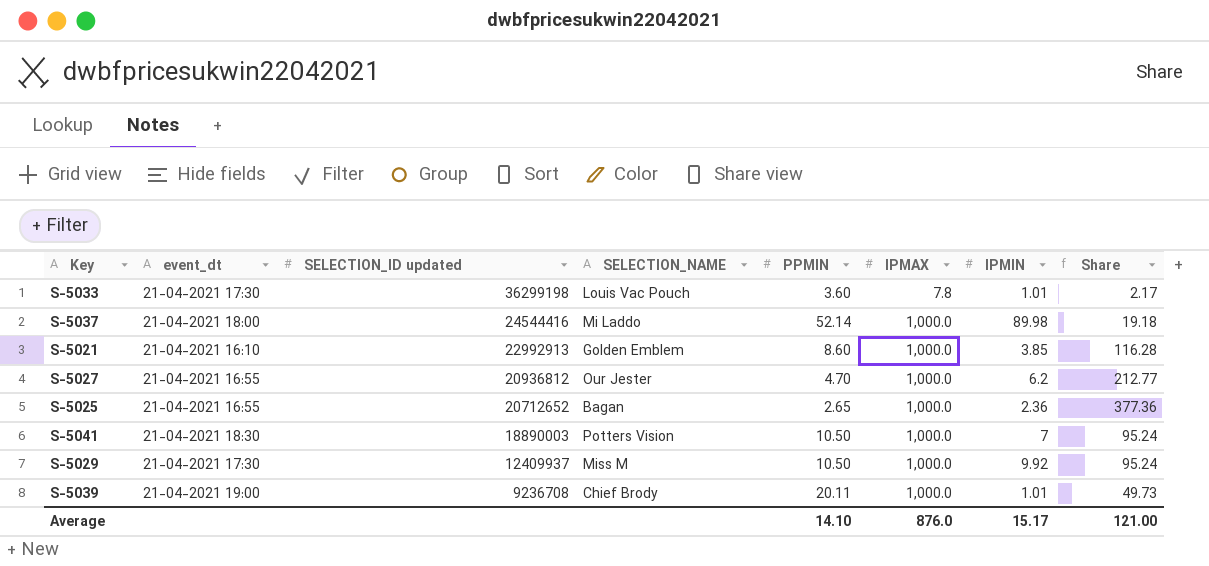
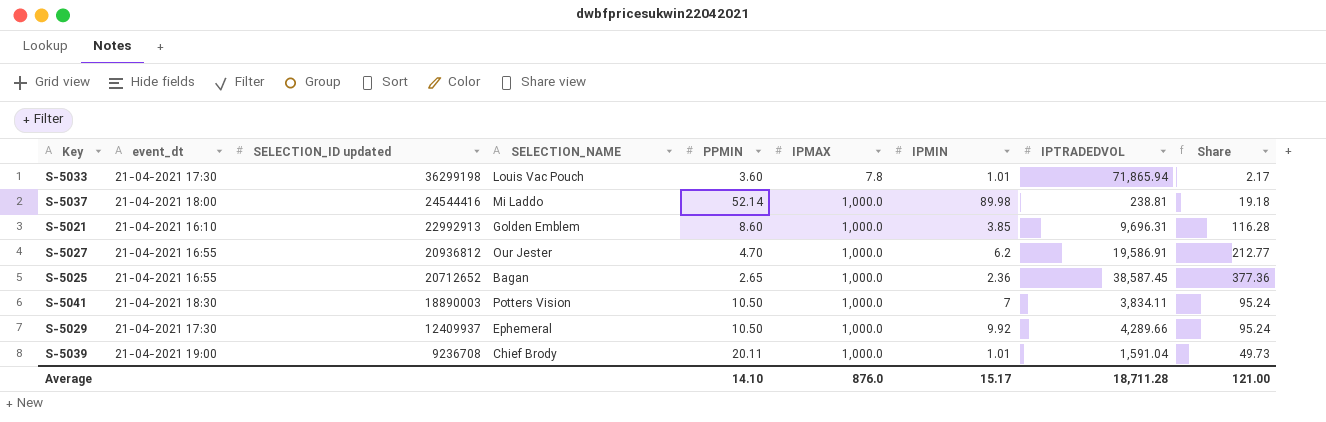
column IPTRADEDVOL | position: none -> 8
S-5029 | SELECTION_NAME: Miss M -> Ephemeral

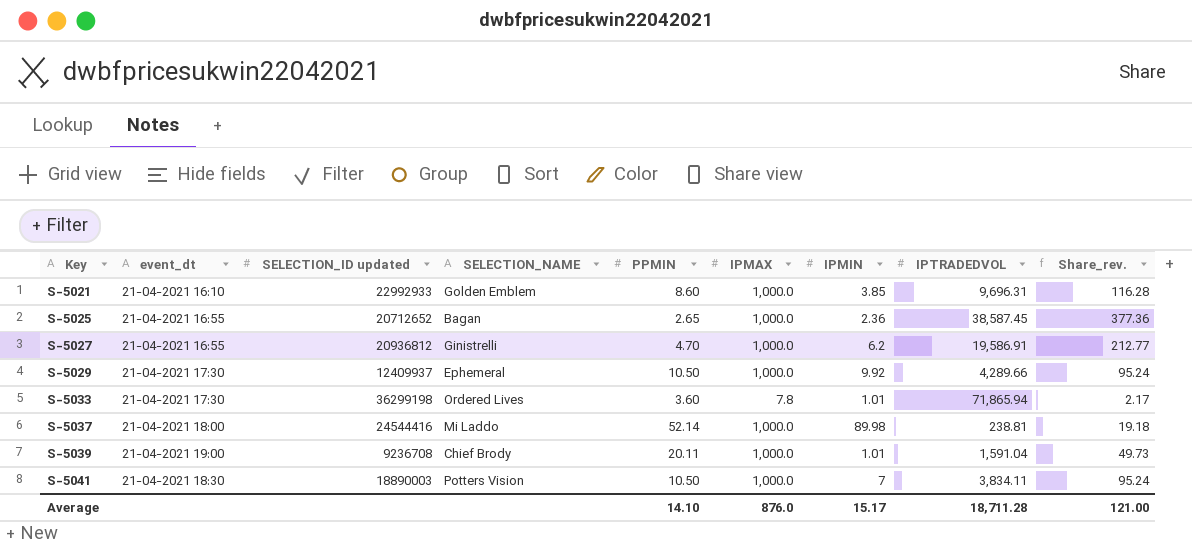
row order: SELECTION_ID updated descending -> Key ascending
column name: Share -> Share_rev.
S-5021 | SELECTION_ID updated: 22992913 -> 22992933
S-5027 | SELECTION_NAME: Our Jester -> Ginistrelli
S-5033 | SELECTION_NAME: Louis Vac Pouch -> Ordered Lives

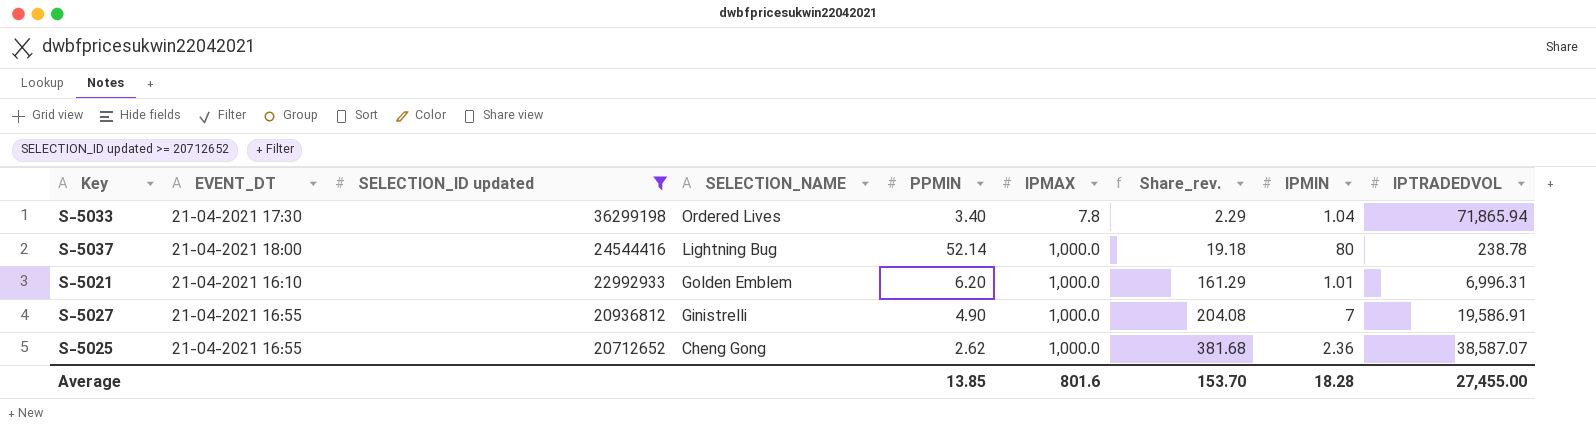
filter: none -> SELECTION_ID updated >= 20712652
row order: Key ascending -> SELECTION_ID updated descending
column name: event_dt -> EVENT_DT
column Share_rev. | position: 9 -> 7
S-5033 | PPMIN: 3.60 -> 3.40
S-5033 | Share_rev.: 2.17 -> 2.29
S-5033 | IPMIN: 1.01 -> 1.04
S-5037 | SELECTION_NAME: Mi Laddo -> Lightning Bug
S-5037 | IPMIN: 89.98 -> 80
S-5037 | IPTRADEDVOL: 238.81 -> 238.78
S-5021 | PPMIN: 8.60 -> 6.20
S-5021 | Share_rev.: 116.28 -> 161.29
S-5021 | IPMIN: 3.85 -> 1.01
S-5021 | IPTRADEDVOL: 9,696.31 -> 6,996.31
S-5027 | PPMIN: 4.70 -> 4.90
S-5027 | Share_rev.: 212.77 -> 204.08
S-5027 | IPMIN: 6.2 -> 7
S-5025 | SELECTION_NAME: Bagan -> Cheng Gong
S-5025 | PPMIN: 2.65 -> 2.62
S-5025 | Share_rev.: 377.36 -> 381.68
S-5025 | IPTRADEDVOL: 38,587.45 -> 38,587.07
Average | PPMIN: 14.10 -> 13.85
Average | IPMAX: 876.0 -> 801.6
Average | Share_rev.: 121.00 -> 153.70
Average | IPMIN: 15.17 -> 18.28
Average | IPTRADEDVOL: 18,711.28 -> 27,455.00

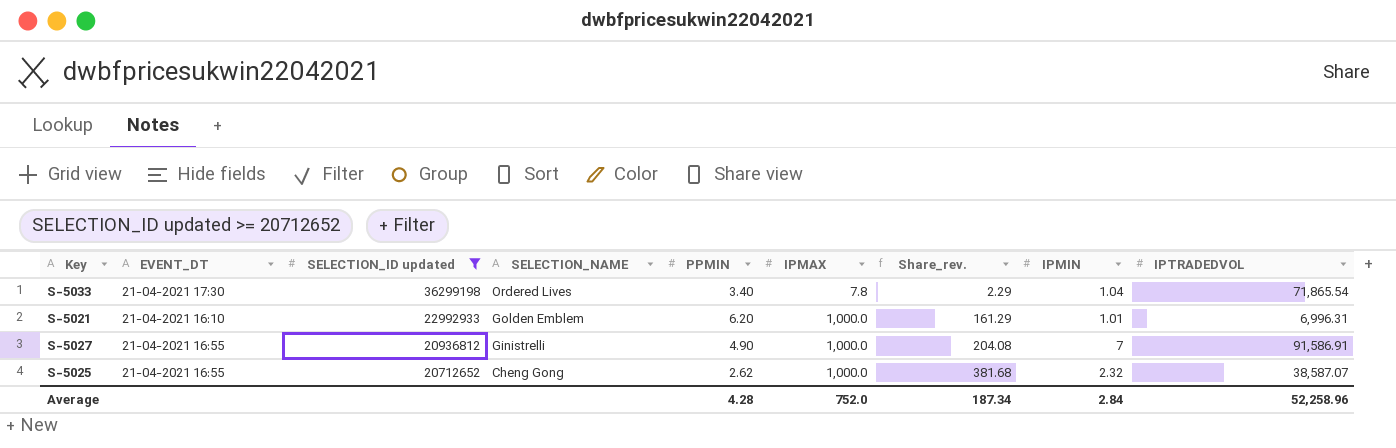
row S-5037: 21-04-2021 18:00 | 24544416 | Lightning Bug | 52.14 | 1,000.0 | 19.18 | 80 | 238.78 -> none
S-5033 | IPTRADEDVOL: 71,865.94 -> 71,865.54
S-5027 | IPTRADEDVOL: 19,586.91 -> 91,586.91
S-5025 | IPMIN: 2.36 -> 2.32
Average | PPMIN: 13.85 -> 4.28
Average | IPMAX: 801.6 -> 752.0
Average | Share_rev.: 153.70 -> 187.34
Average | IPMIN: 18.28 -> 2.84
Average | IPTRADEDVOL: 27,455.00 -> 52,258.96

